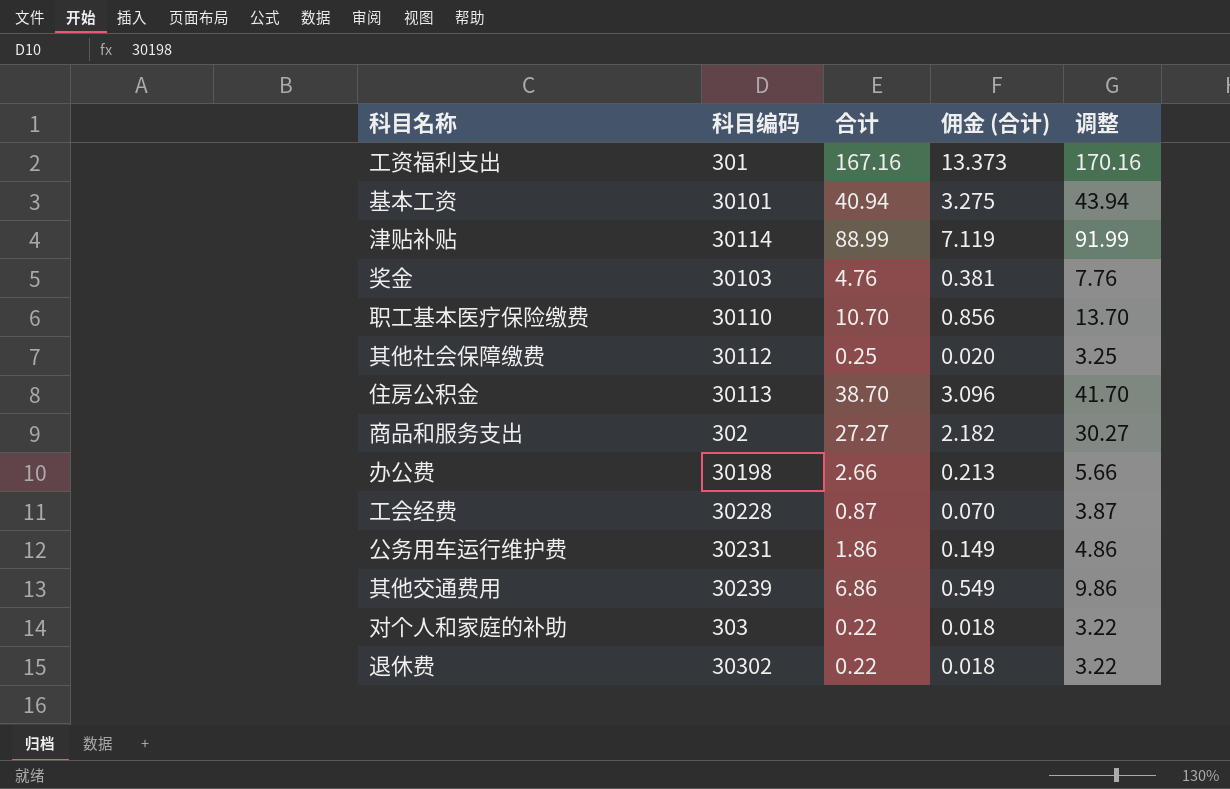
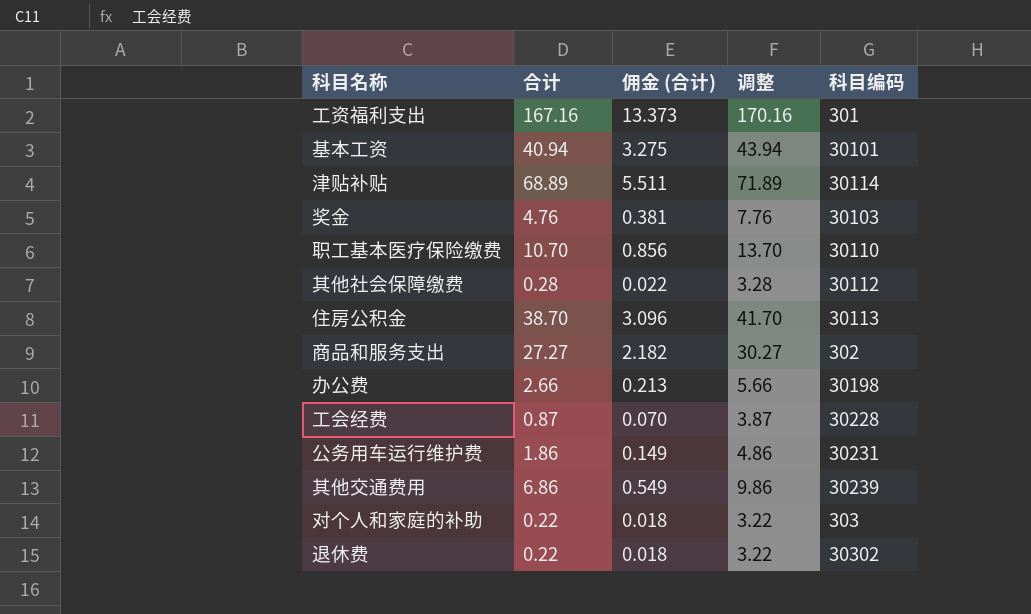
column 科目编码 | position: 2 -> 5
津贴补贴 | 合计: 88.99 -> 68.89
津贴补贴 | 佣金 (合计): 7.119 -> 5.511
津贴补贴 | 调整: 91.99 -> 71.89
其他社会保障缴费 | 合计: 0.25 -> 0.28
其他社会保障缴费 | 佣金 (合计): 0.020 -> 0.022
其他社会保障缴费 | 调整: 3.25 -> 3.28

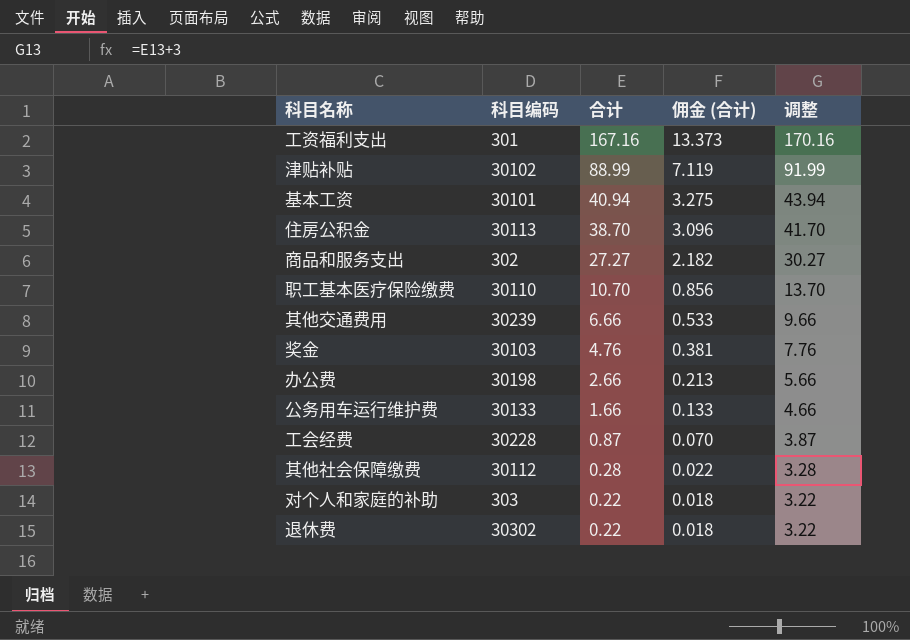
row order: none -> 合计 descending
column 科目编码 | position: 5 -> 2
津贴补贴 | 科目编码: 30114 -> 30102
津贴补贴 | 合计: 68.89 -> 88.99
津贴补贴 | 佣金 (合计): 5.511 -> 7.119
津贴补贴 | 调整: 71.89 -> 91.99
其他交通费用 | 合计: 6.86 -> 6.66
其他交通费用 | 佣金 (合计): 0.549 -> 0.533
其他交通费用 | 调整: 9.86 -> 9.66
公务用车运行维护费 | 科目编码: 30231 -> 30133
公务用车运行维护费 | 合计: 1.86 -> 1.66
公务用车运行维护费 | 佣金 (合计): 0.149 -> 0.133
公务用车运行维护费 | 调整: 4.86 -> 4.66

